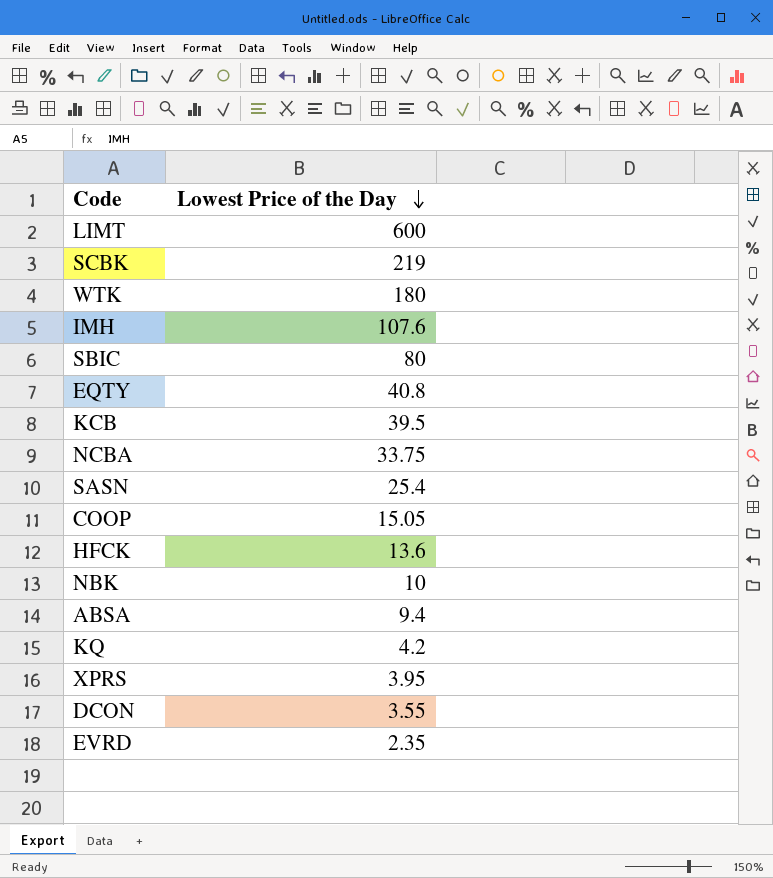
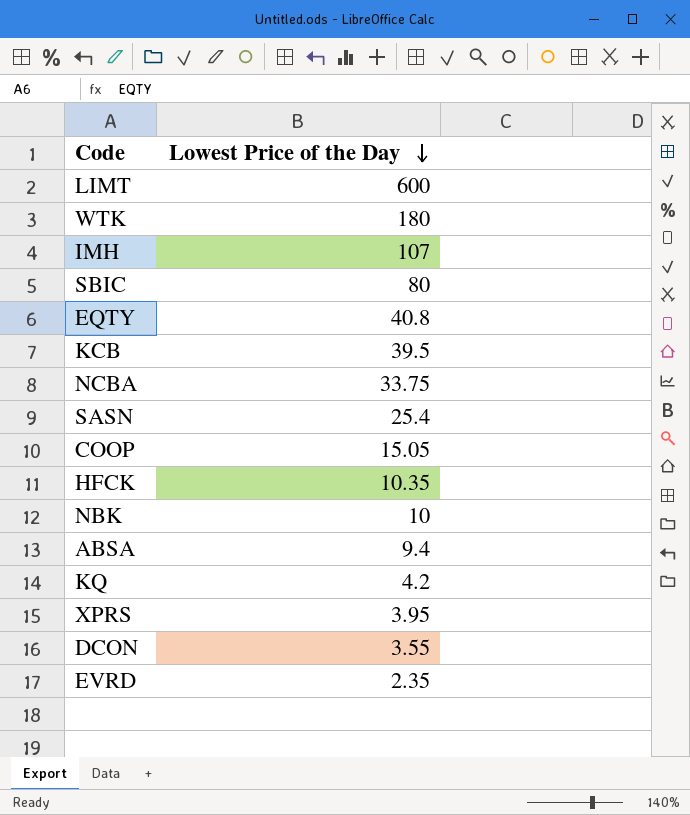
row SCBK: 219 -> none
IMH | Lowest Price of the Day: 107.6 -> 107
HFCK | Lowest Price of the Day: 13.6 -> 10.35

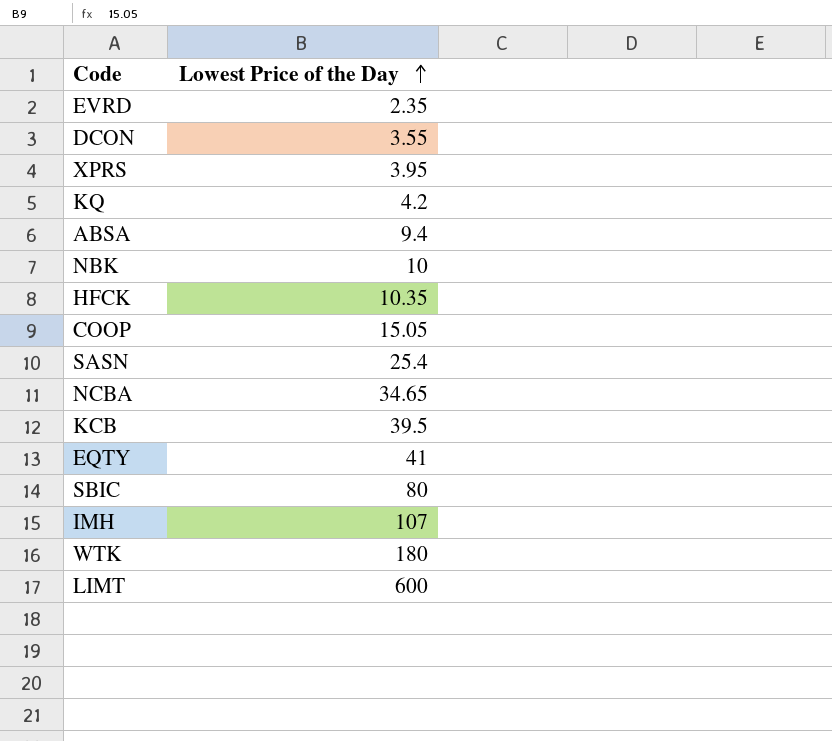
row order: Lowest Price of the Day descending -> Lowest Price of the Day ascending
NCBA | Lowest Price of the Day: 33.75 -> 34.65
EQTY | Lowest Price of the Day: 40.8 -> 41

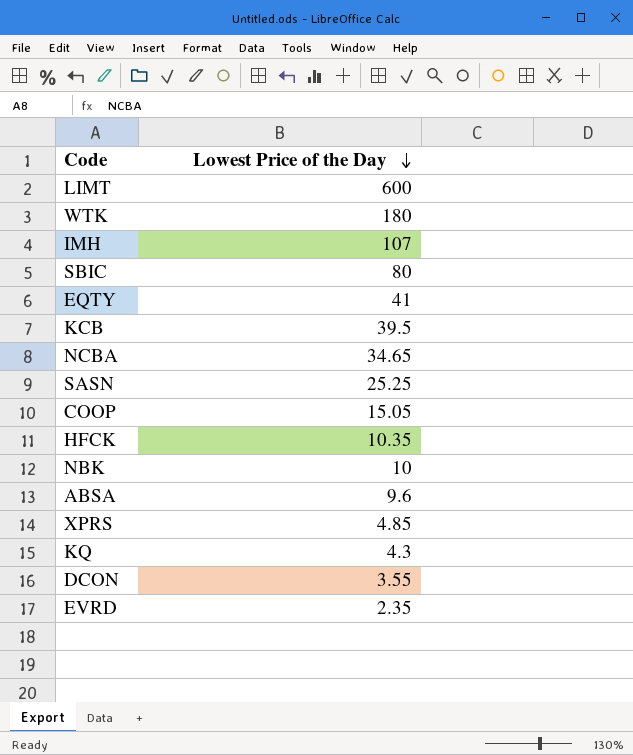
row order: Lowest Price of the Day ascending -> Lowest Price of the Day descending
SASN | Lowest Price of the Day: 25.4 -> 25.25
ABSA | Lowest Price of the Day: 9.4 -> 9.6
XPRS | Lowest Price of the Day: 3.95 -> 4.85
KQ | Lowest Price of the Day: 4.2 -> 4.3

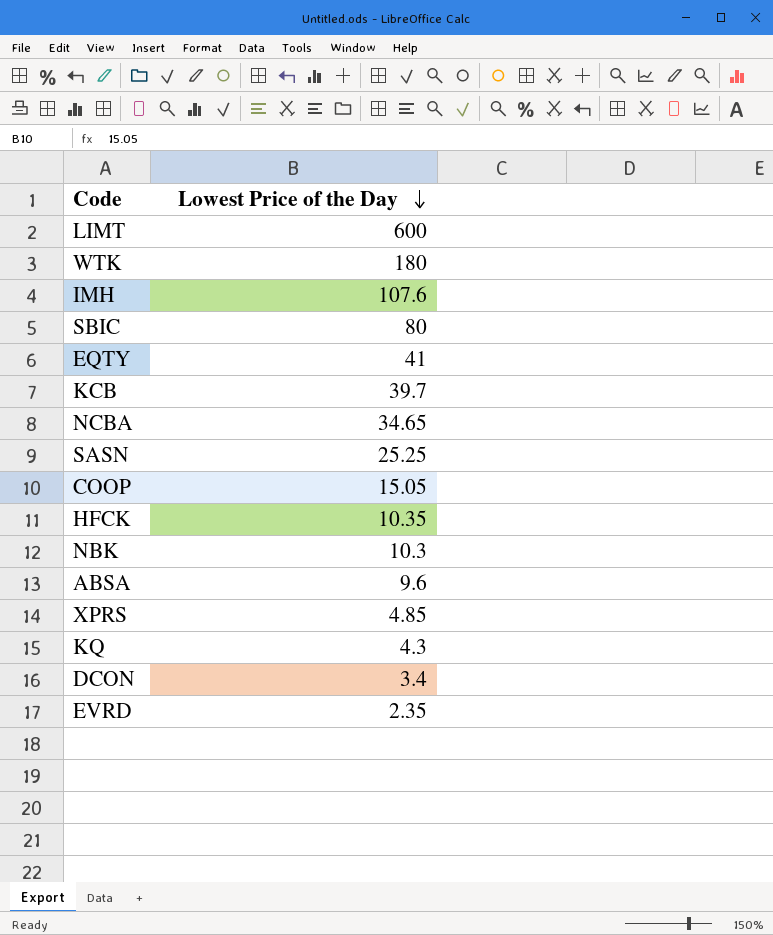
IMH | Lowest Price of the Day: 107 -> 107.6
KCB | Lowest Price of the Day: 39.5 -> 39.7
NBK | Lowest Price of the Day: 10 -> 10.3
DCON | Lowest Price of the Day: 3.55 -> 3.4

